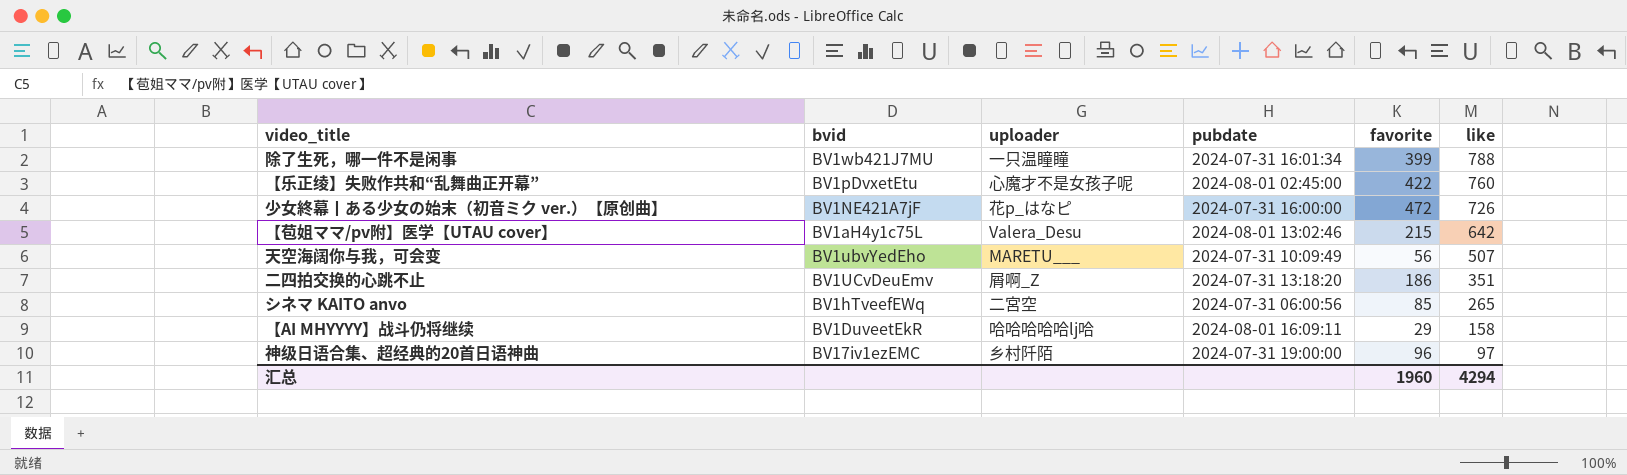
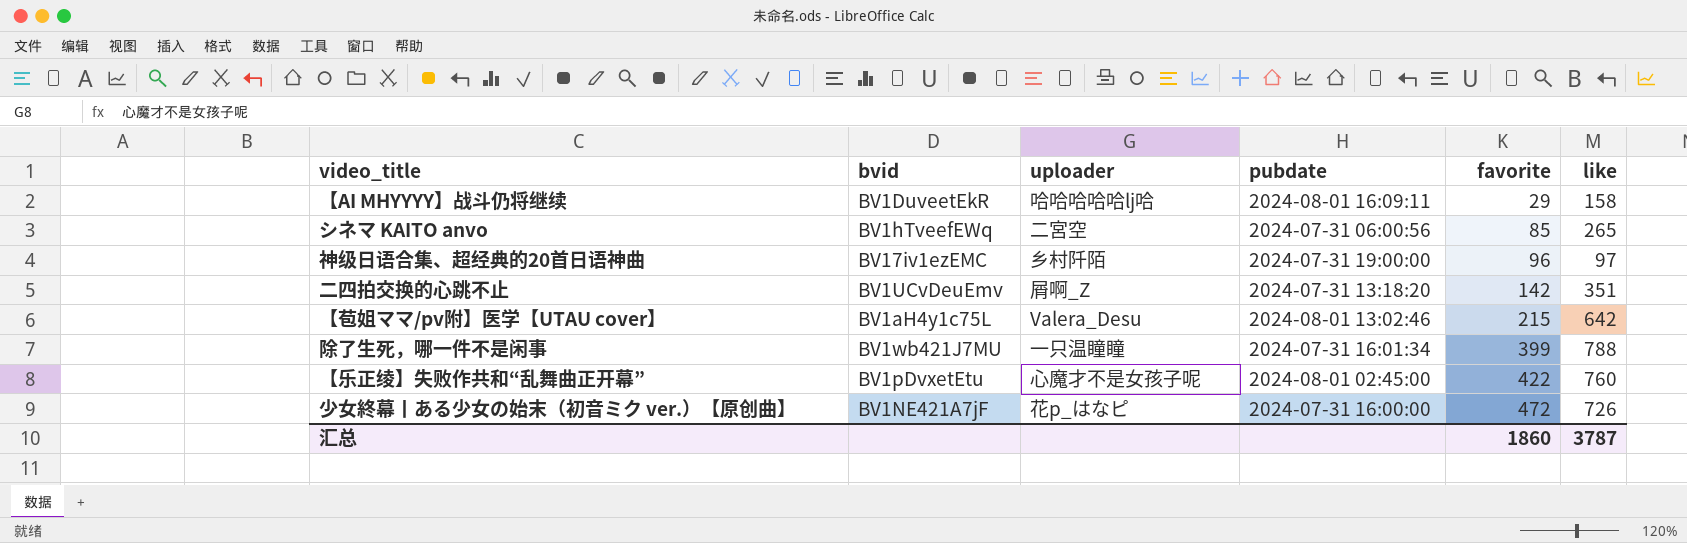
row order: like descending -> favorite ascending
row 天空海阔你与我，可会变: BV1ubvYedEho | MARETU___ | 2024-07-31 10:09:49 | 56 | 507 -> none
二四拍交换的心跳不止 | favorite: 186 -> 142
汇总 | favorite: 1960 -> 1860
汇总 | like: 4294 -> 3787

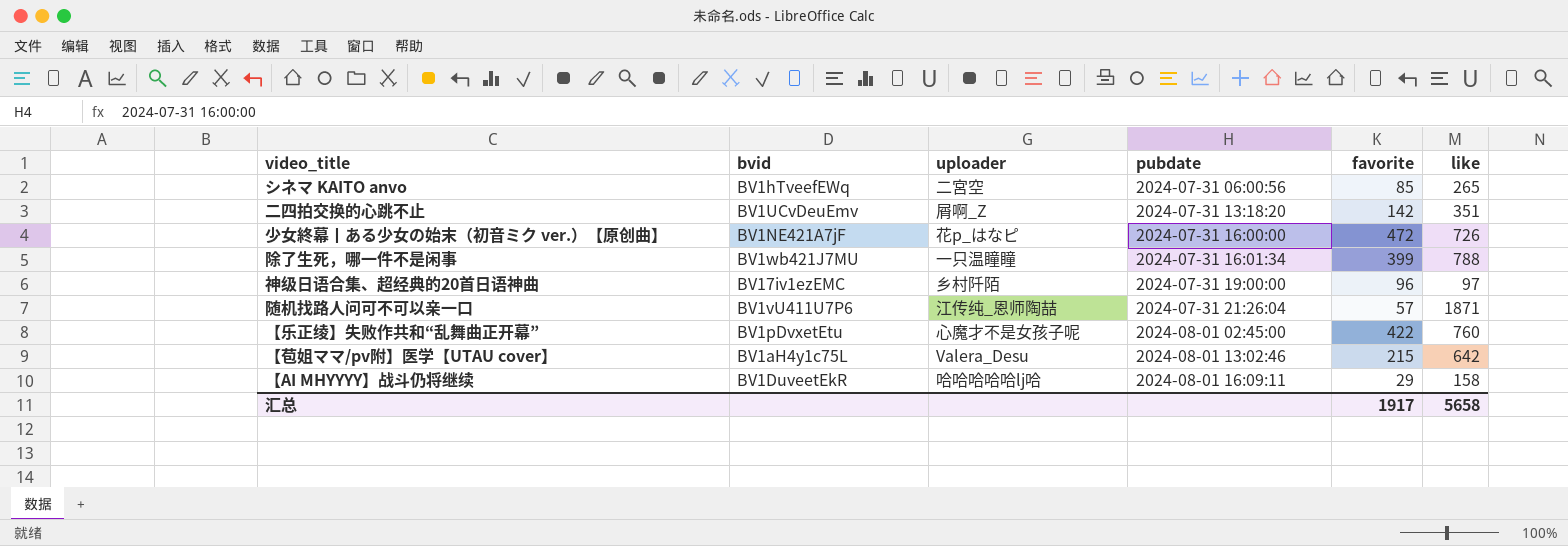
row order: favorite ascending -> pubdate ascending
row 随机找路人问可不可以亲一口: none -> BV1vU411U7P6 | 江传纯_恩师陶喆 | 2024-07-31 21:26:04 | 57 | 1871
汇总 | favorite: 1860 -> 1917
汇总 | like: 3787 -> 5658

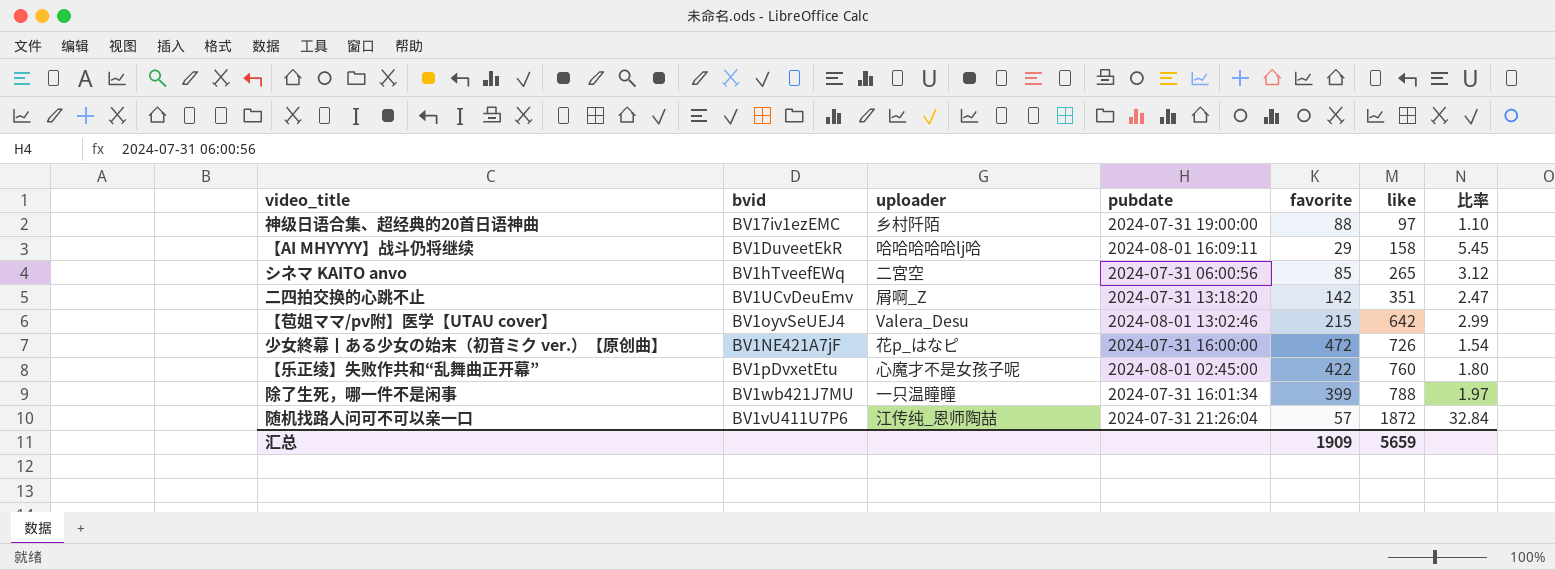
row order: pubdate ascending -> like ascending
column 比率 | formula: none -> [like] / [favorite]
神级日语合集、超经典的20首日语神曲 | favorite: 96 -> 88
【苞姐ママ/pv附】医学【UTAU cover】 | bvid: BV1aH4y1c75L -> BV1oyvSeUEJ4
随机找路人问可不可以亲一口 | like: 1871 -> 1872
汇总 | favorite: 1917 -> 1909
汇总 | like: 5658 -> 5659

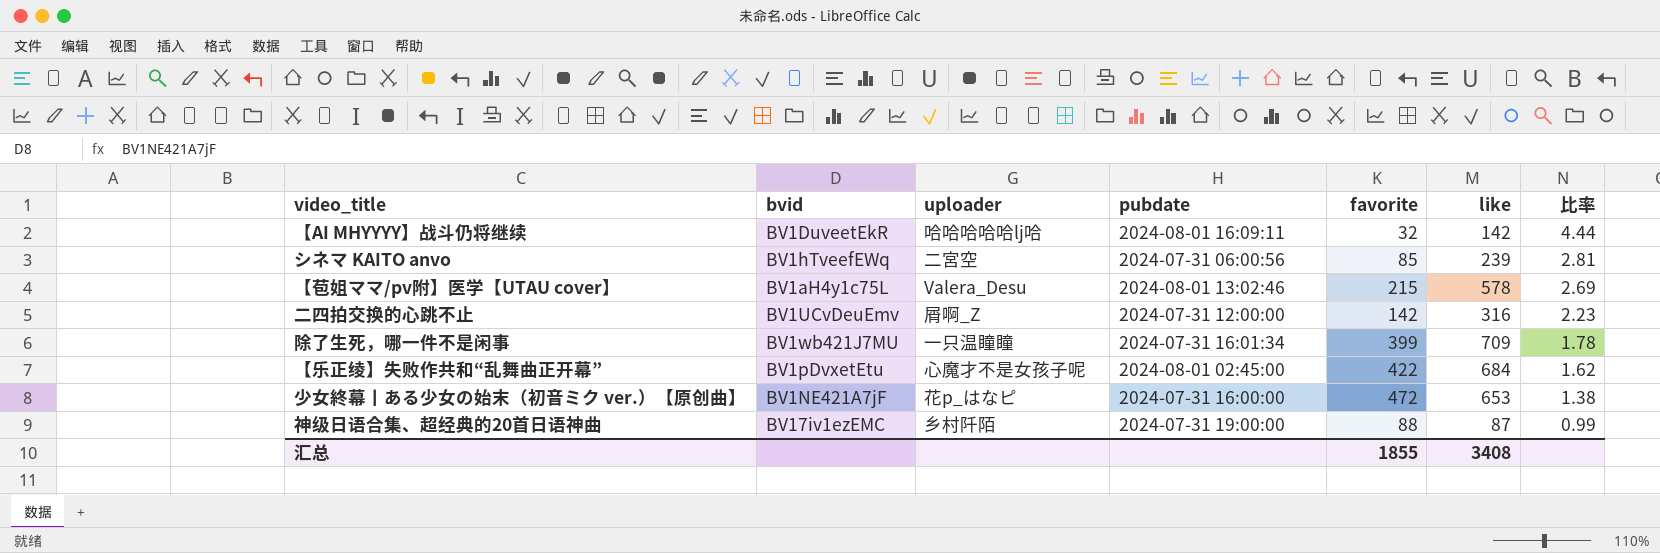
row order: like ascending -> 比率 descending
row 随机找路人问可不可以亲一口: BV1vU411U7P6 | 江传纯_恩师陶喆 | 2024-07-31 21:26:04 | 57 | 1872 | 32.84 -> none
【AI MHYYYY】战斗仍将继续 | favorite: 29 -> 32
【AI MHYYYY】战斗仍将继续 | like: 158 -> 142
【AI MHYYYY】战斗仍将继续 | 比率: 5.45 -> 4.44
シネマ KAITO anvo | like: 265 -> 239
シネマ KAITO anvo | 比率: 3.12 -> 2.81
【苞姐ママ/pv附】医学【UTAU cover】 | bvid: BV1oyvSeUEJ4 -> BV1aH4y1c75L
【苞姐ママ/pv附】医学【UTAU cover】 | like: 642 -> 578
【苞姐ママ/pv附】医学【UTAU cover】 | 比率: 2.99 -> 2.69
二四拍交换的心跳不止 | pubdate: 2024-07-31 13:18:20 -> 2024-07-31 12:00:00
二四拍交换的心跳不止 | like: 351 -> 316
二四拍交换的心跳不止 | 比率: 2.47 -> 2.23
除了生死，哪一件不是闲事 | like: 788 -> 709
除了生死，哪一件不是闲事 | 比率: 1.97 -> 1.78
【乐正绫】失败作共和“乱舞曲正开幕” | like: 760 -> 684
【乐正绫】失败作共和“乱舞曲正开幕” | 比率: 1.80 -> 1.62
少女終幕丨ある少女の始末（初音ミク ver.）【原创曲】 | like: 726 -> 653
少女終幕丨ある少女の始末（初音ミク ver.）【原创曲】 | 比率: 1.54 -> 1.38
神级日语合集、超经典的20首日语神曲 | like: 97 -> 87
神级日语合集、超经典的20首日语神曲 | 比率: 1.10 -> 0.99
汇总 | favorite: 1909 -> 1855
汇总 | like: 5659 -> 3408

